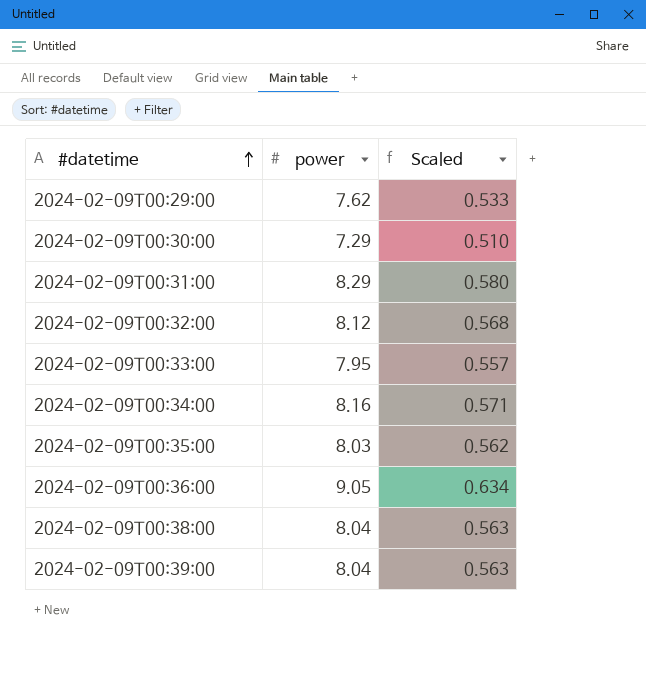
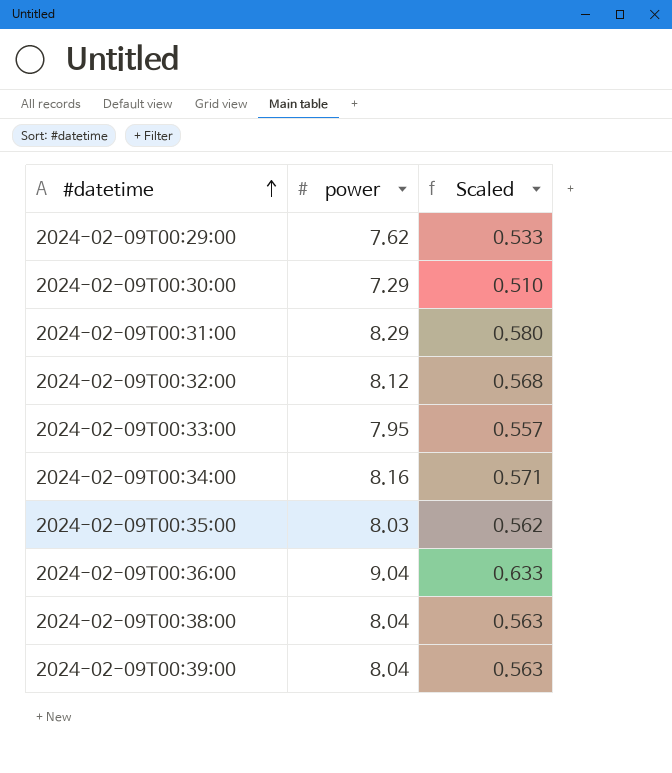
2024-02-09T00:36:00 | power: 9.05 -> 9.04
2024-02-09T00:36:00 | Scaled: 0.634 -> 0.633

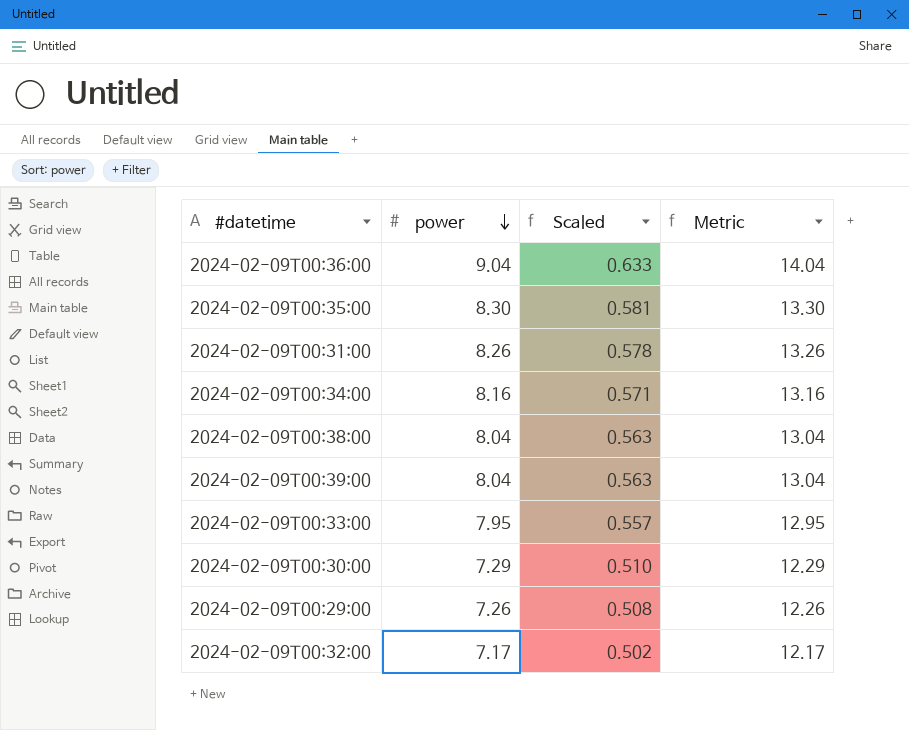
row order: #datetime ascending -> power descending
column Metric | formula: none -> [power] + 5
2024-02-09T00:35:00 | power: 8.03 -> 8.30
2024-02-09T00:35:00 | Scaled: 0.562 -> 0.581
2024-02-09T00:31:00 | power: 8.29 -> 8.26
2024-02-09T00:31:00 | Scaled: 0.580 -> 0.578
2024-02-09T00:29:00 | power: 7.62 -> 7.26
2024-02-09T00:29:00 | Scaled: 0.533 -> 0.508
2024-02-09T00:32:00 | power: 8.12 -> 7.17
2024-02-09T00:32:00 | Scaled: 0.568 -> 0.502

